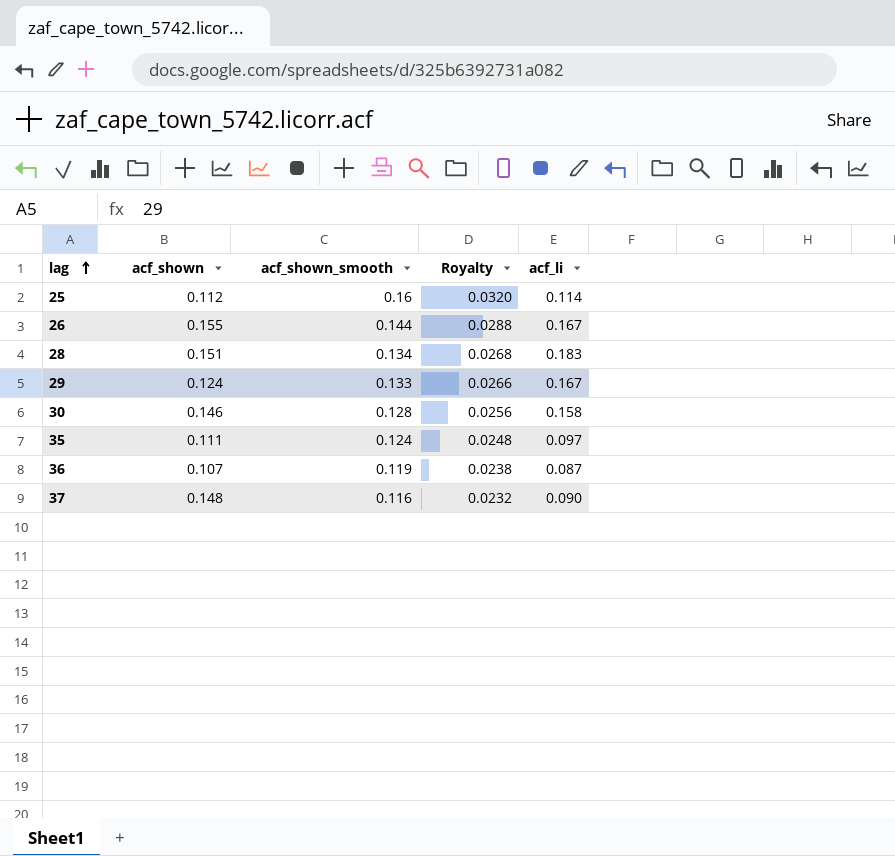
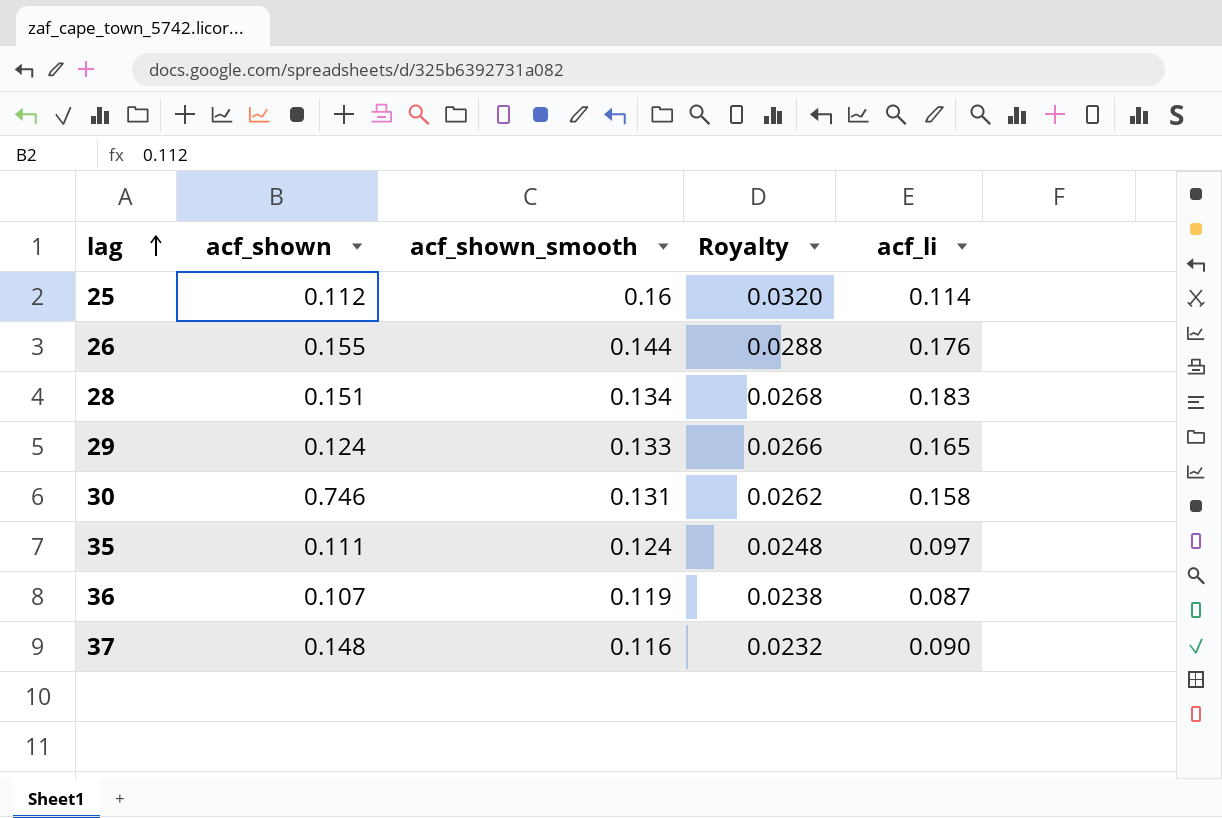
26 | acf_li: 0.167 -> 0.176
29 | acf_li: 0.167 -> 0.165
30 | acf_shown: 0.146 -> 0.746
30 | acf_shown_smooth: 0.128 -> 0.131
30 | Royalty: 0.0256 -> 0.0262

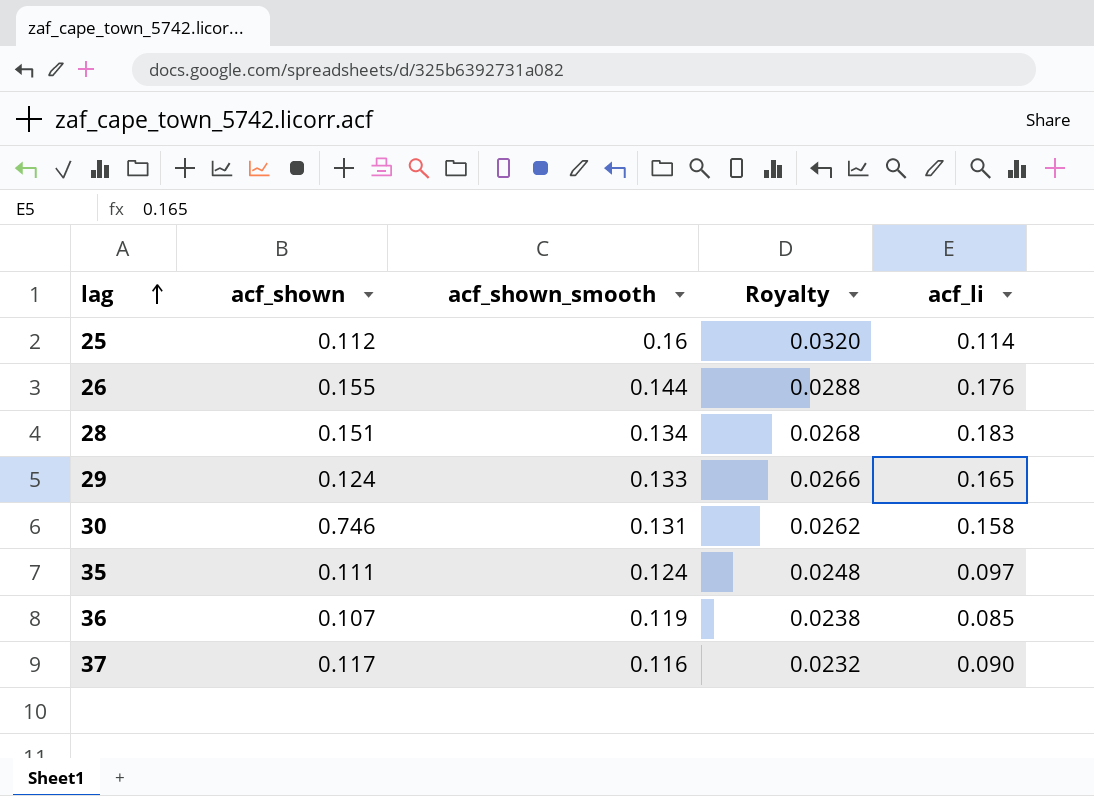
36 | acf_li: 0.087 -> 0.085
37 | acf_shown: 0.148 -> 0.117

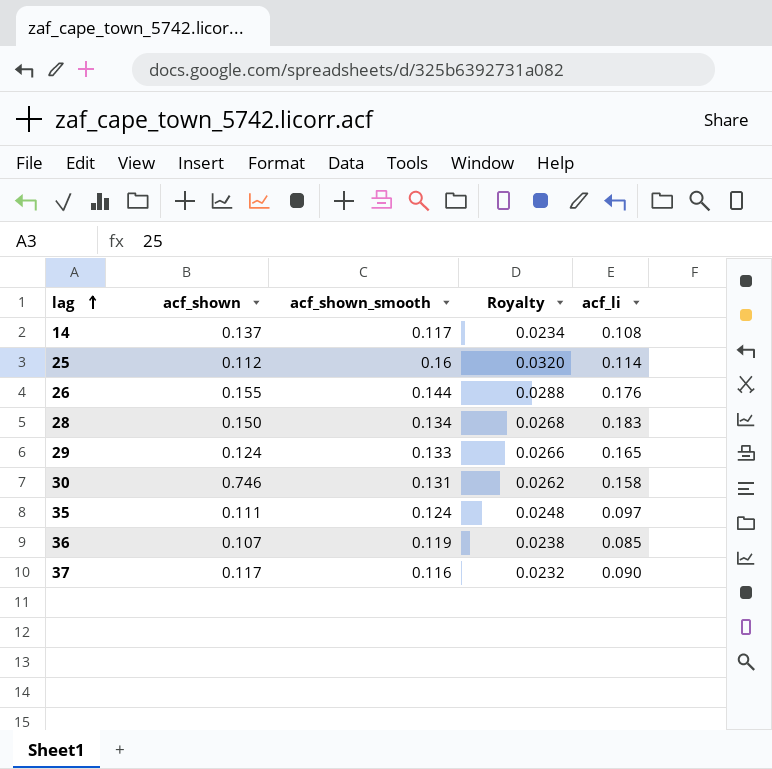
row 14: none -> 0.137 | 0.117 | 0.0234 | 0.108
28 | acf_shown: 0.151 -> 0.150

